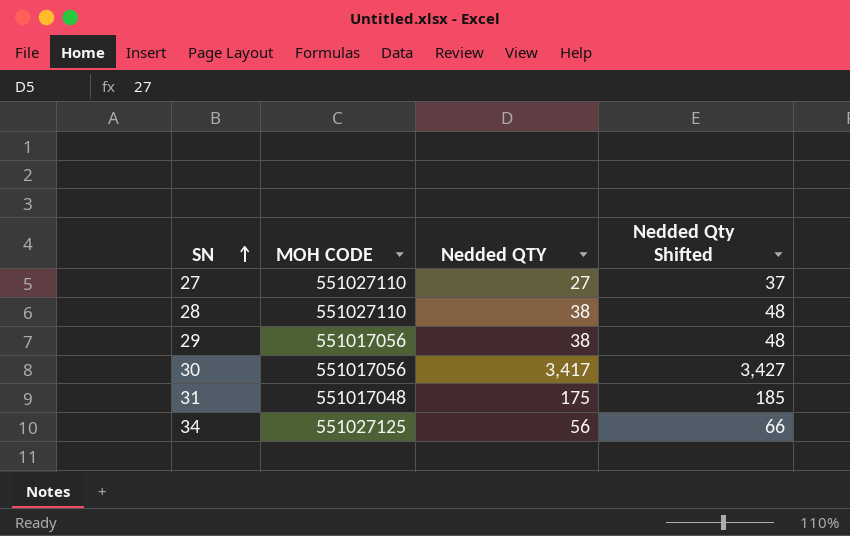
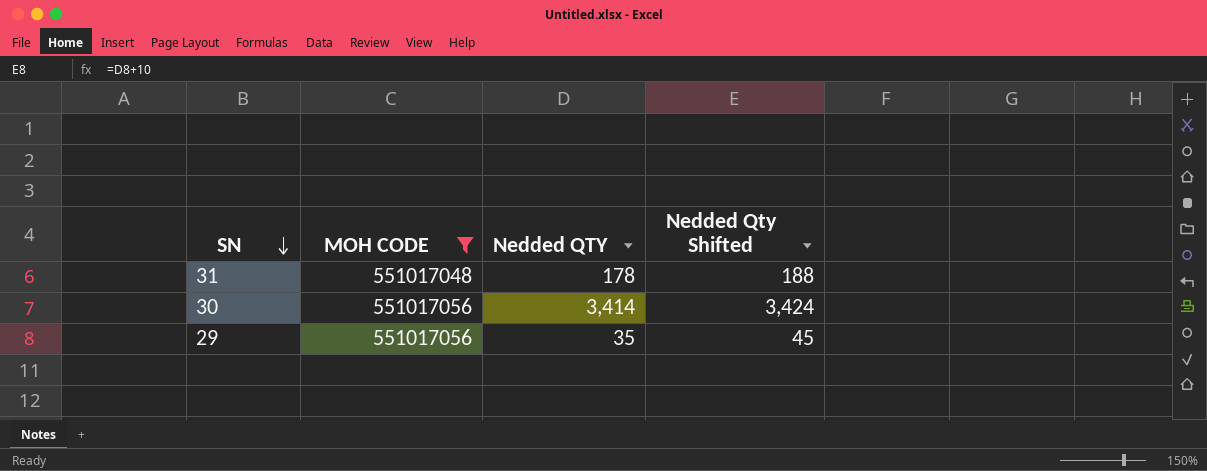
filter: none -> MOH CODE <= 551017056
row order: SN ascending -> SN descending
31 | Nedded QTY: 175 -> 178
31 | Nedded Qty Shifted: 185 -> 188
30 | Nedded QTY: 3,417 -> 3,414
30 | Nedded Qty Shifted: 3,427 -> 3,424
29 | Nedded QTY: 38 -> 35
29 | Nedded Qty Shifted: 48 -> 45

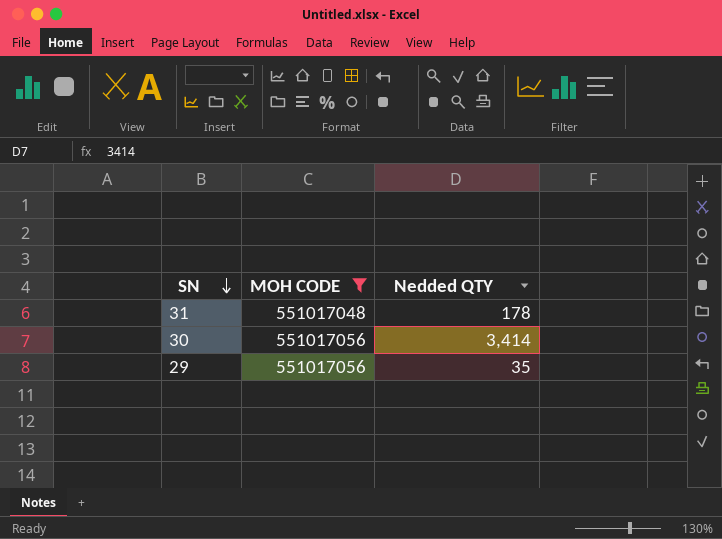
column Nedded Qty Shifted | formula: [Nedded QTY] + 10 -> none

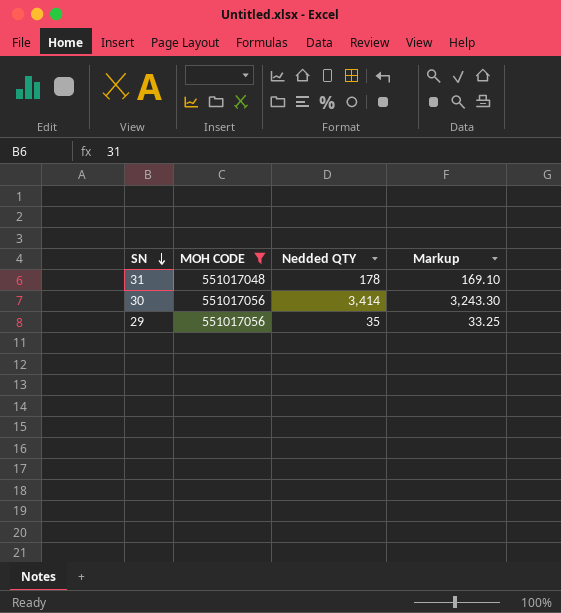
column Markup | formula: none -> [Nedded QTY] * 0.95

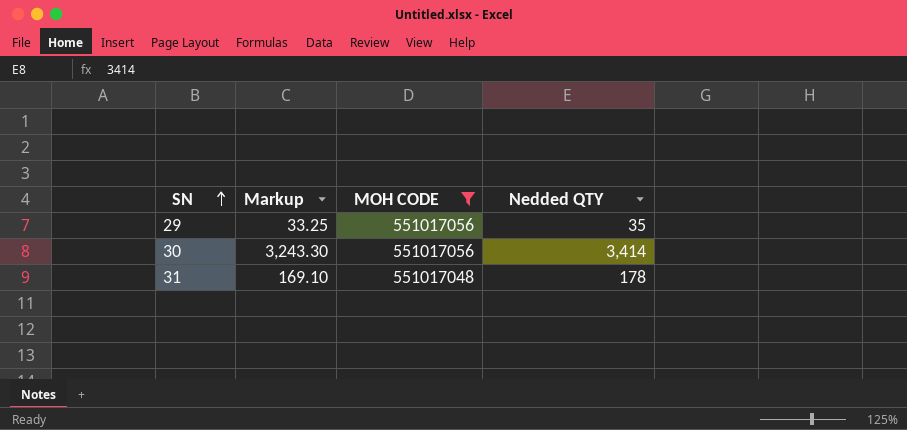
row order: SN descending -> SN ascending
column Markup | position: 4 -> 2

